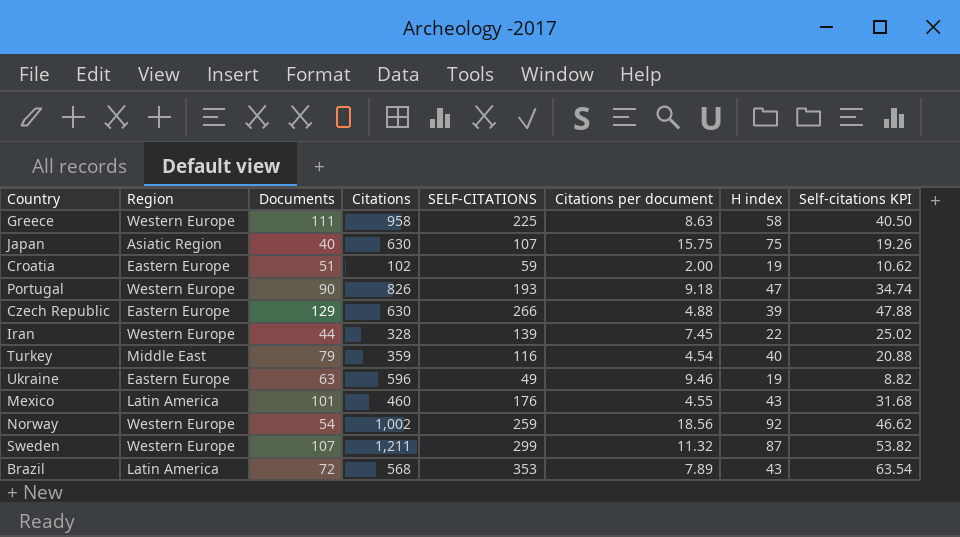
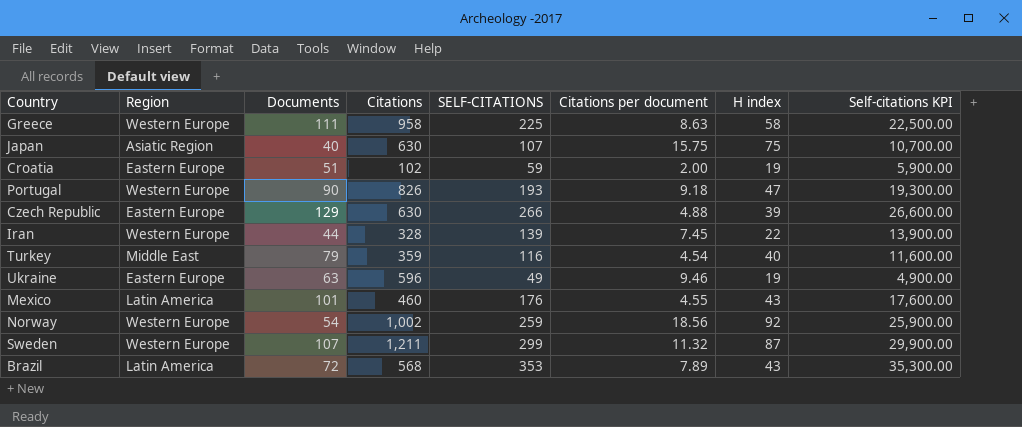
column Self-citations KPI | formula: [SELF-CITATIONS] * 0.18 -> [SELF-CITATIONS] * 100

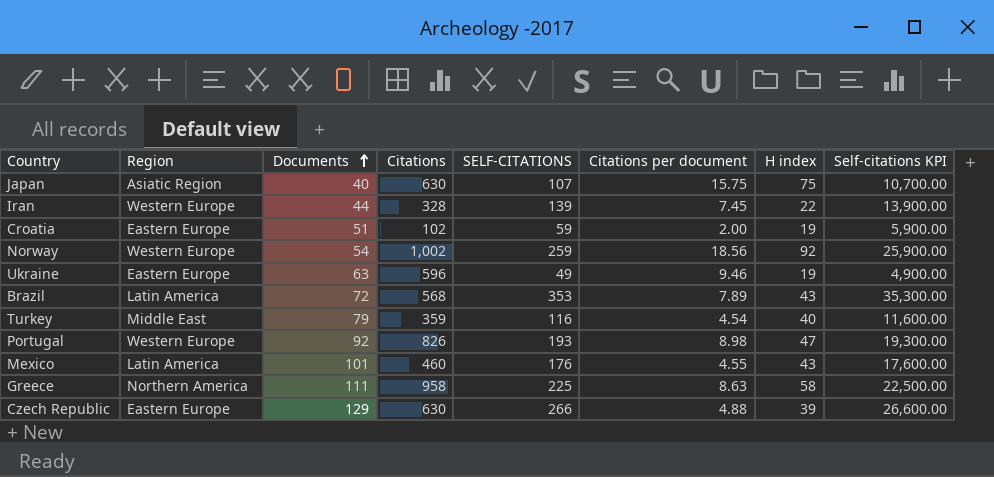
row order: none -> Documents ascending
row Sweden: Western Europe | 107 | 1,211 | 299 | 11.32 | 87 | 29,900.00 -> none
Portugal | Documents: 90 -> 92
Portugal | Citations per document: 9.18 -> 8.98
Greece | Region: Western Europe -> Northern America

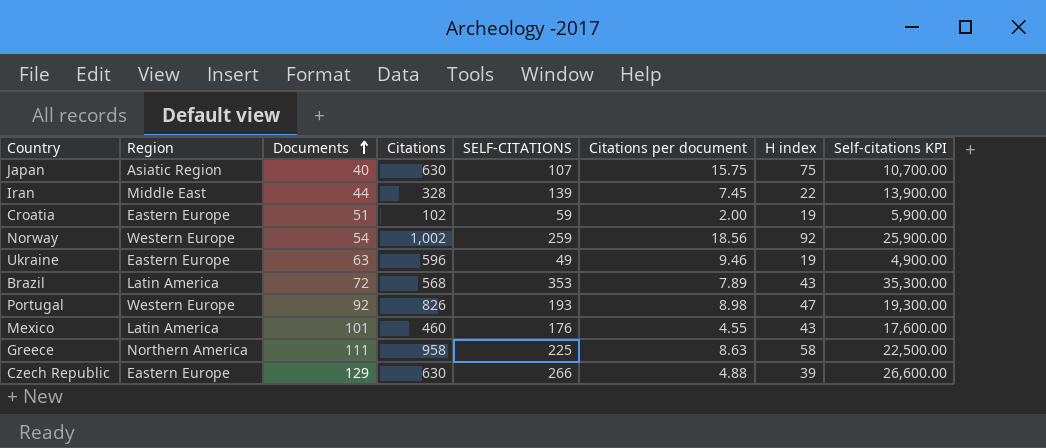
row Turkey: Middle East | 79 | 359 | 116 | 4.54 | 40 | 11,600.00 -> none
Iran | Region: Western Europe -> Middle East

